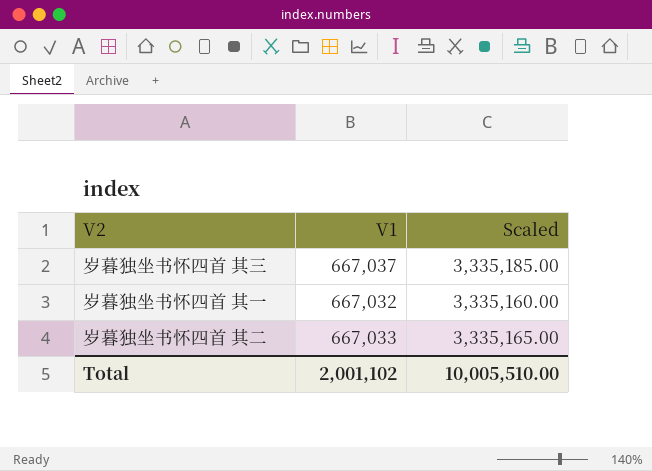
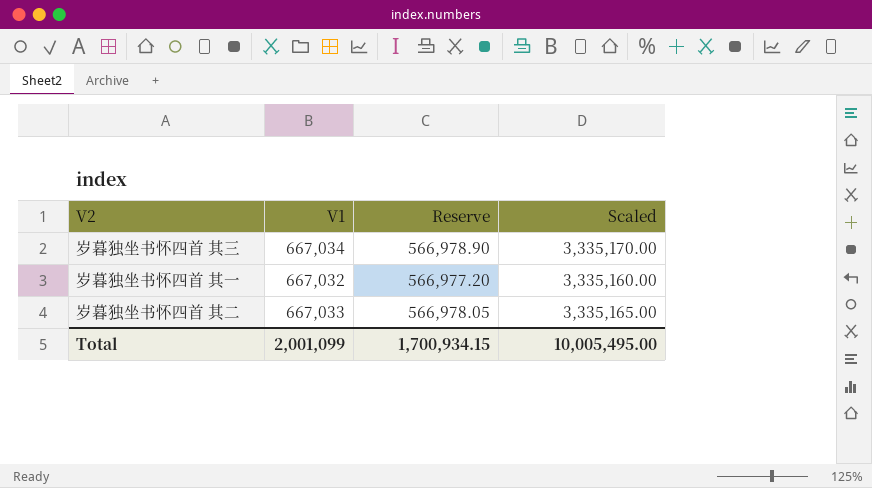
column Reserve | formula: none -> [V1] * 0.85
岁暮独坐书怀四首 其三 | V1: 667,037 -> 667,034
岁暮独坐书怀四首 其三 | Scaled: 3,335,185.00 -> 3,335,170.00
Total | V1: 2,001,102 -> 2,001,099
Total | Scaled: 10,005,510.00 -> 10,005,495.00

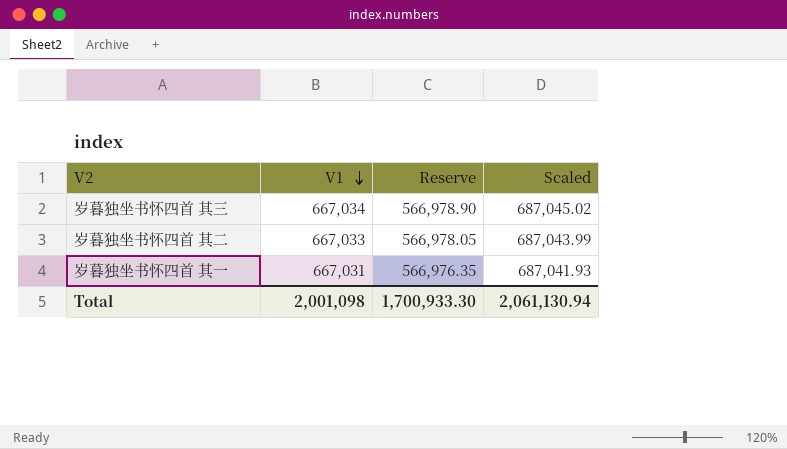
row order: none -> V1 descending
column Scaled | formula: [V1] * 5 -> [V1] * 1.03
岁暮独坐书怀四首 其一 | V1: 667,032 -> 667,031
岁暮独坐书怀四首 其一 | Reserve: 566,977.20 -> 566,976.35
Total | V1: 2,001,099 -> 2,001,098
Total | Reserve: 1,700,934.15 -> 1,700,933.30
Total | Scaled: 10,005,495.00 -> 2,061,130.94

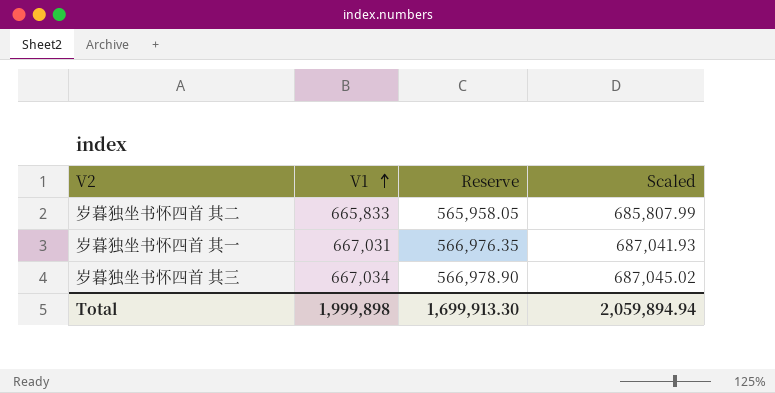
row order: V1 descending -> V1 ascending
岁暮独坐书怀四首 其二 | V1: 667,033 -> 665,833
岁暮独坐书怀四首 其二 | Reserve: 566,978.05 -> 565,958.05
岁暮独坐书怀四首 其二 | Scaled: 687,043.99 -> 685,807.99
Total | V1: 2,001,098 -> 1,999,898
Total | Reserve: 1,700,933.30 -> 1,699,913.30
Total | Scaled: 2,061,130.94 -> 2,059,894.94

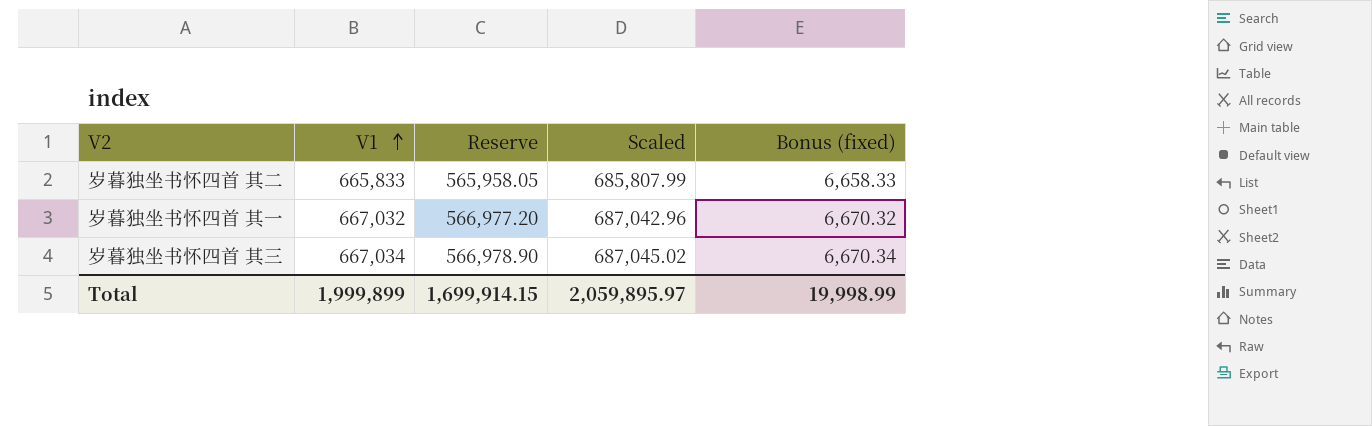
column Bonus (fixed) | formula: none -> [V1] * 0.01
岁暮独坐书怀四首 其一 | V1: 667,031 -> 667,032
岁暮独坐书怀四首 其一 | Reserve: 566,976.35 -> 566,977.20
岁暮独坐书怀四首 其一 | Scaled: 687,041.93 -> 687,042.96
Total | V1: 1,999,898 -> 1,999,899
Total | Reserve: 1,699,913.30 -> 1,699,914.15
Total | Scaled: 2,059,894.94 -> 2,059,895.97

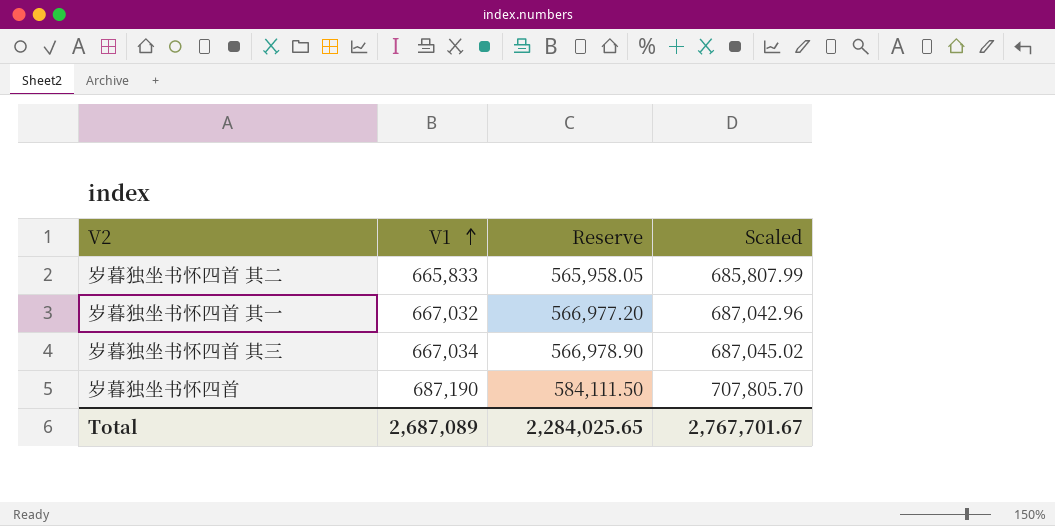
column Bonus (fixed) | formula: [V1] * 0.01 -> none
row 岁暮独坐书怀四首: none -> 687,190 | 584,111.50 | 707,805.70
Total | V1: 1,999,899 -> 2,687,089
Total | Reserve: 1,699,914.15 -> 2,284,025.65
Total | Scaled: 2,059,895.97 -> 2,767,701.67

